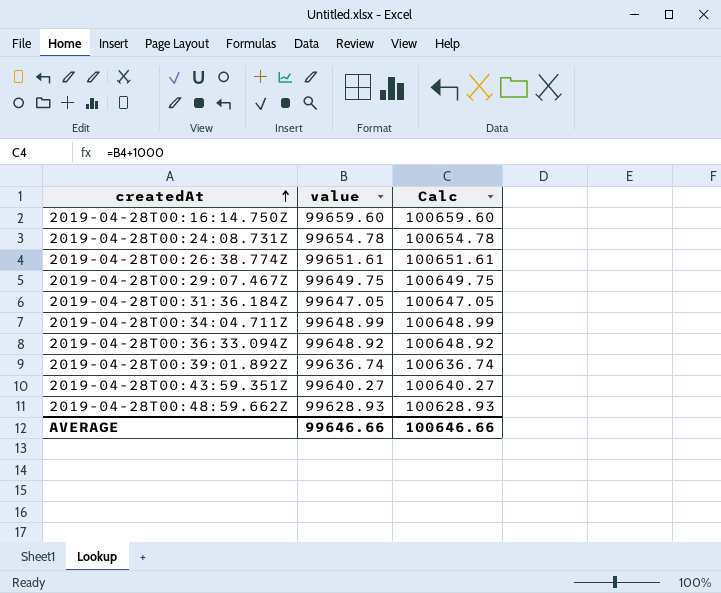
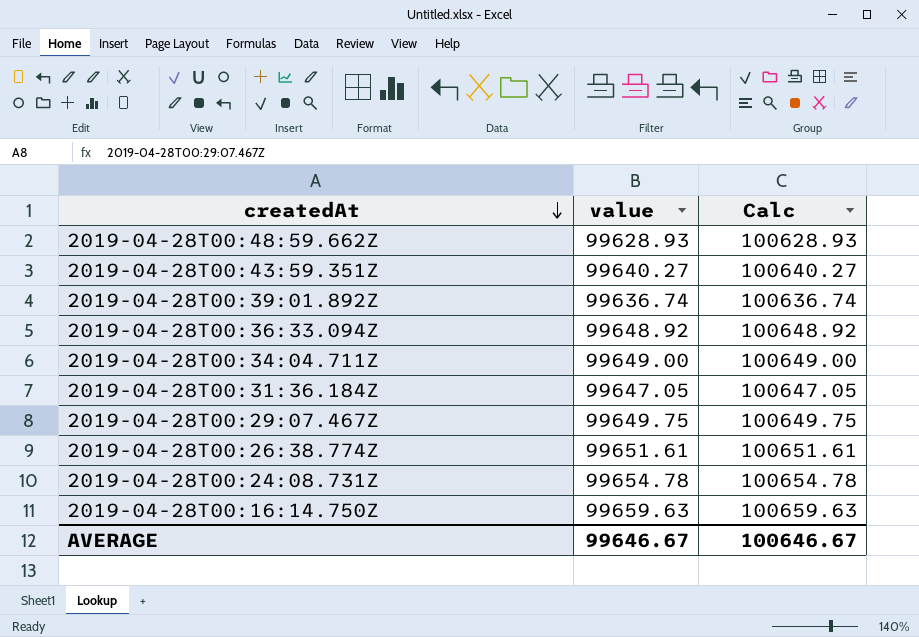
row order: createdAt ascending -> createdAt descending
2019-04-28T00:34:04.711Z | value: 99648.99 -> 99649.00
2019-04-28T00:34:04.711Z | Calc: 100648.99 -> 100649.00
2019-04-28T00:16:14.750Z | value: 99659.60 -> 99659.63
2019-04-28T00:16:14.750Z | Calc: 100659.60 -> 100659.63
AVERAGE | value: 99646.66 -> 99646.67
AVERAGE | Calc: 100646.66 -> 100646.67

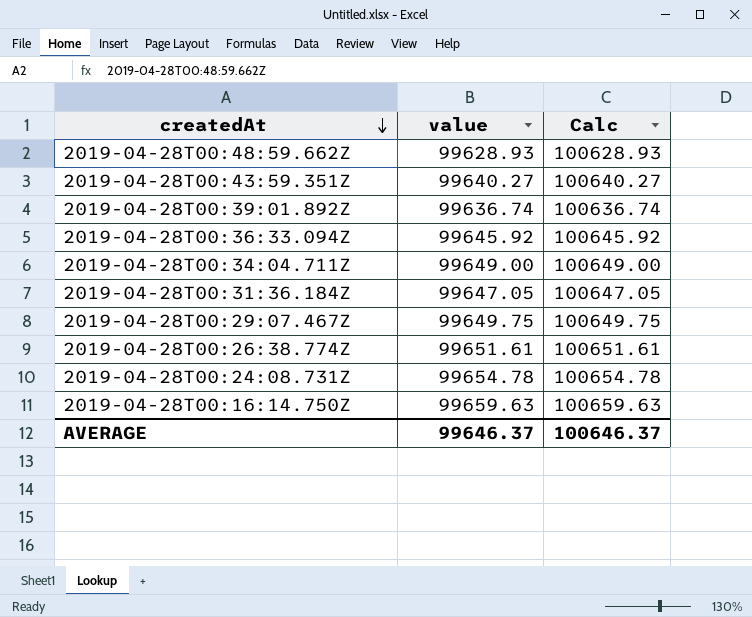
2019-04-28T00:36:33.094Z | value: 99648.92 -> 99645.92
2019-04-28T00:36:33.094Z | Calc: 100648.92 -> 100645.92
AVERAGE | value: 99646.67 -> 99646.37
AVERAGE | Calc: 100646.67 -> 100646.37

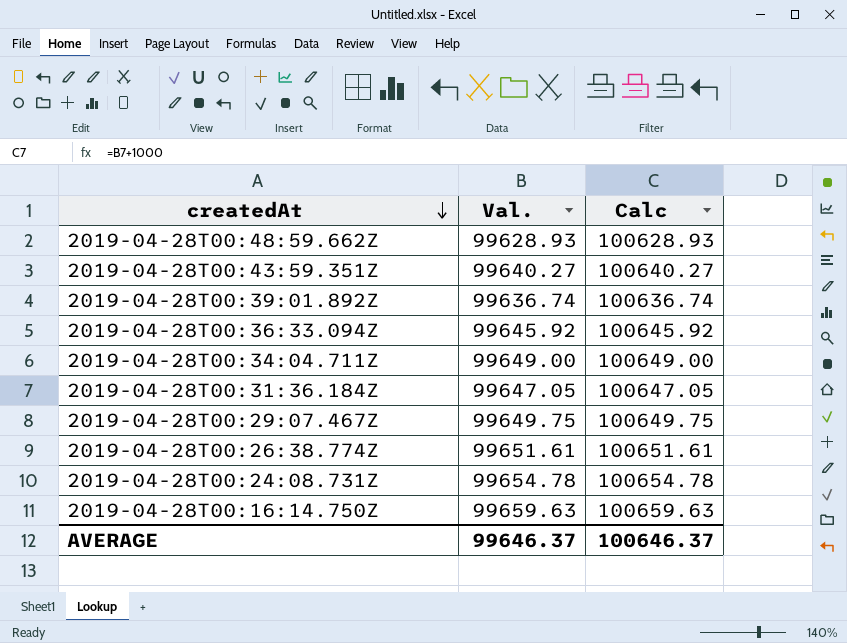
column name: value -> Val.

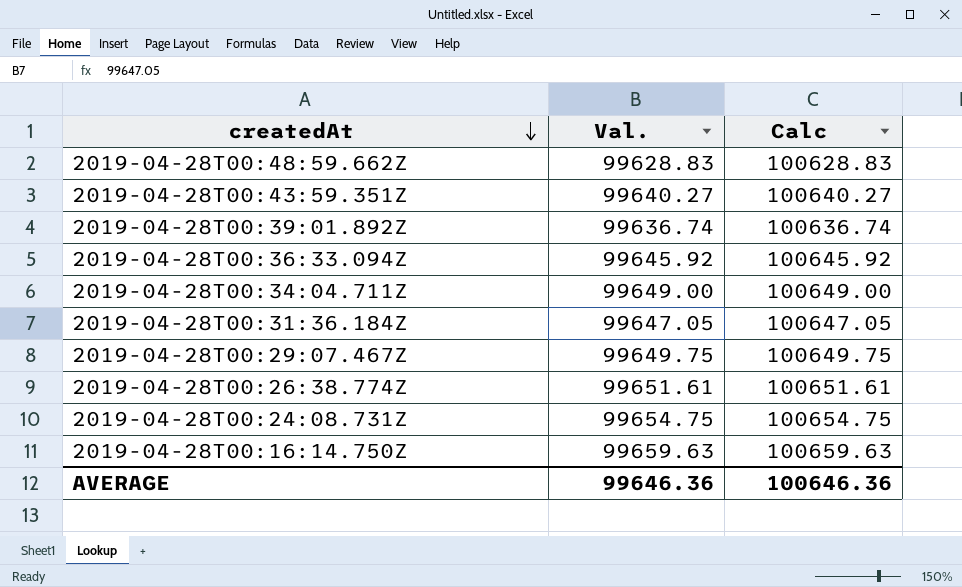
2019-04-28T00:48:59.662Z | Val.: 99628.93 -> 99628.83
2019-04-28T00:48:59.662Z | Calc: 100628.93 -> 100628.83
2019-04-28T00:24:08.731Z | Val.: 99654.78 -> 99654.75
2019-04-28T00:24:08.731Z | Calc: 100654.78 -> 100654.75
AVERAGE | Val.: 99646.37 -> 99646.36
AVERAGE | Calc: 100646.37 -> 100646.36

